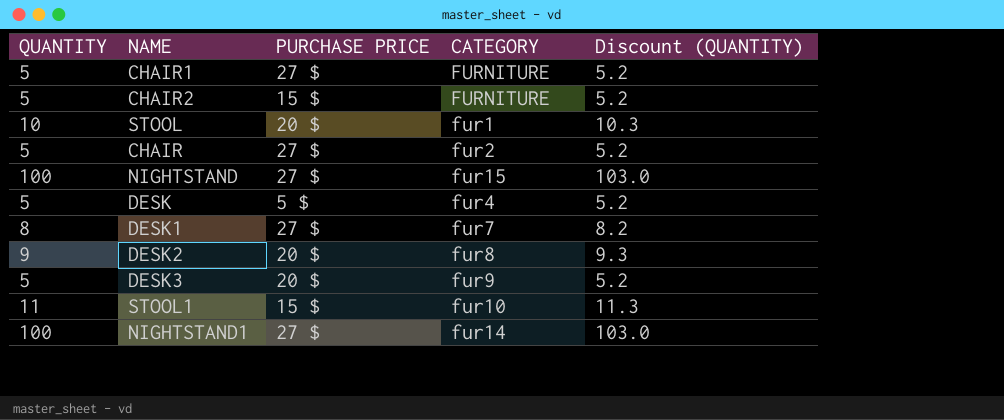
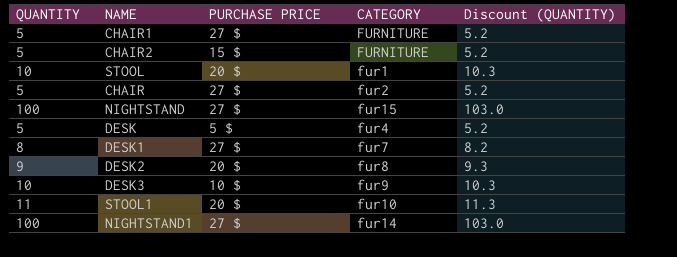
DESK3 | QUANTITY: 5 -> 10
DESK3 | PURCHASE PRICE: 20 $ -> 10 $
DESK3 | Discount (QUANTITY): 5.2 -> 10.3
STOOL1 | PURCHASE PRICE: 15 $ -> 20 $

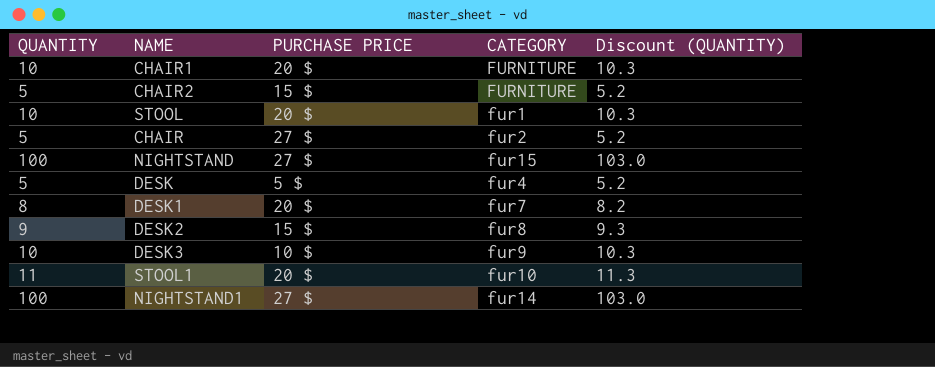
CHAIR1 | QUANTITY: 5 -> 10
CHAIR1 | PURCHASE PRICE: 27 $ -> 20 $
CHAIR1 | Discount (QUANTITY): 5.2 -> 10.3
DESK1 | PURCHASE PRICE: 27 $ -> 20 $
DESK2 | PURCHASE PRICE: 20 $ -> 15 $

